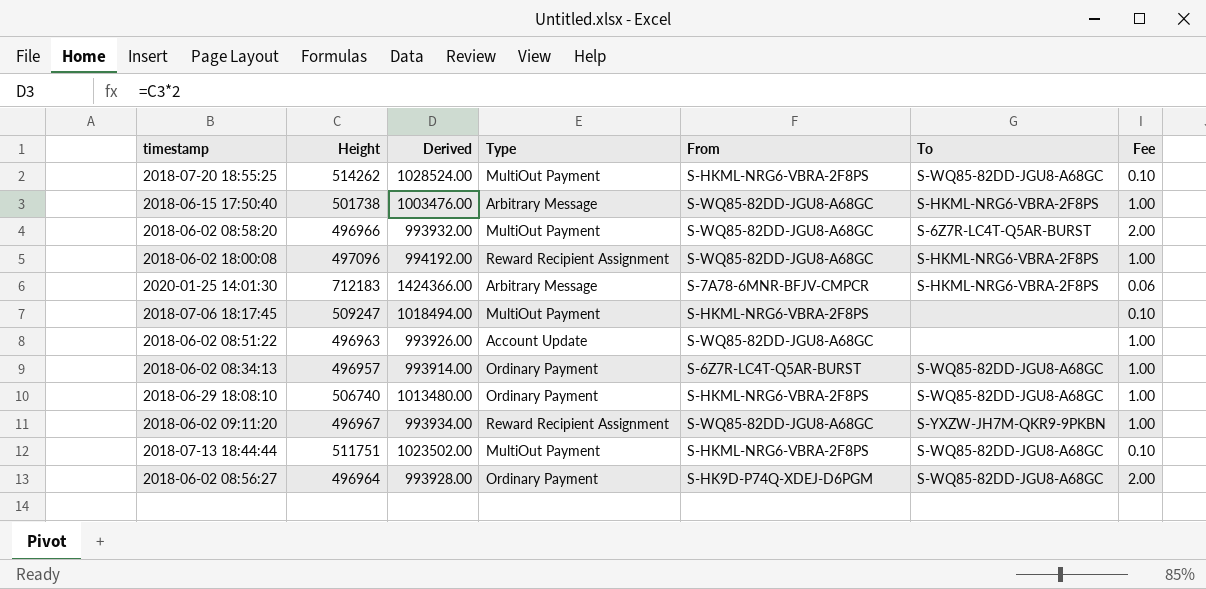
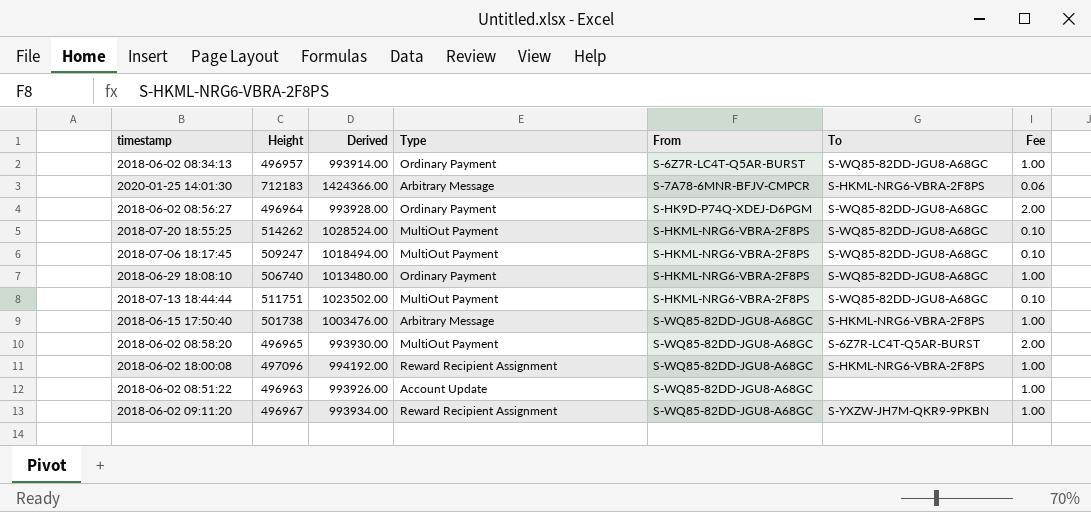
row order: none -> From ascending
2018-07-06 18:17:45 | To: none -> S-WQ85-82DD-JGU8-A68GC
2018-06-02 08:58:20 | Height: 496966 -> 496965
2018-06-02 08:58:20 | Derived: 993932.00 -> 993930.00

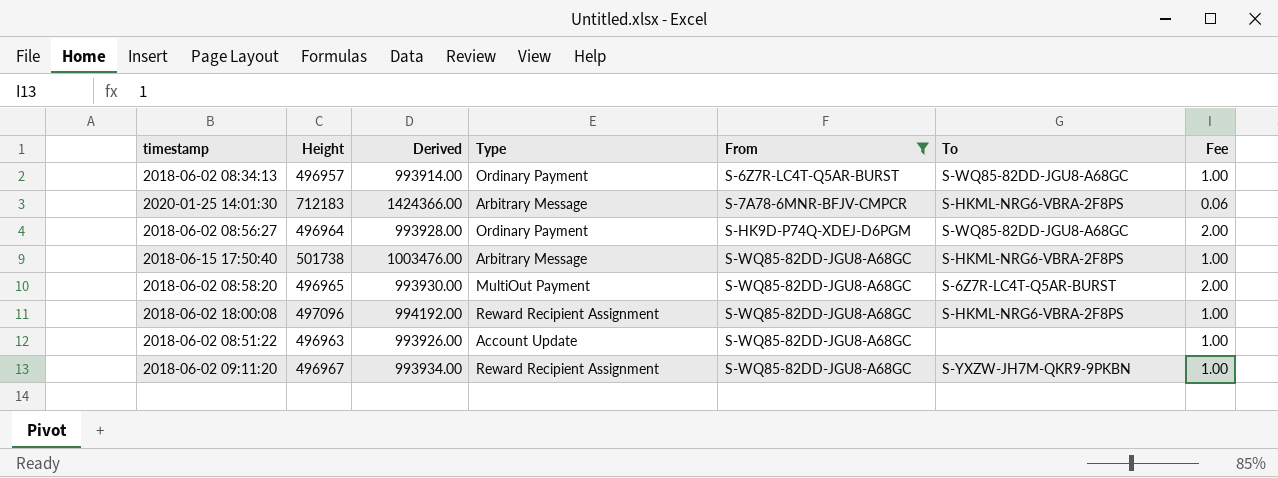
filter: none -> From != S-HKML-NRG6-VBRA-2F8PS

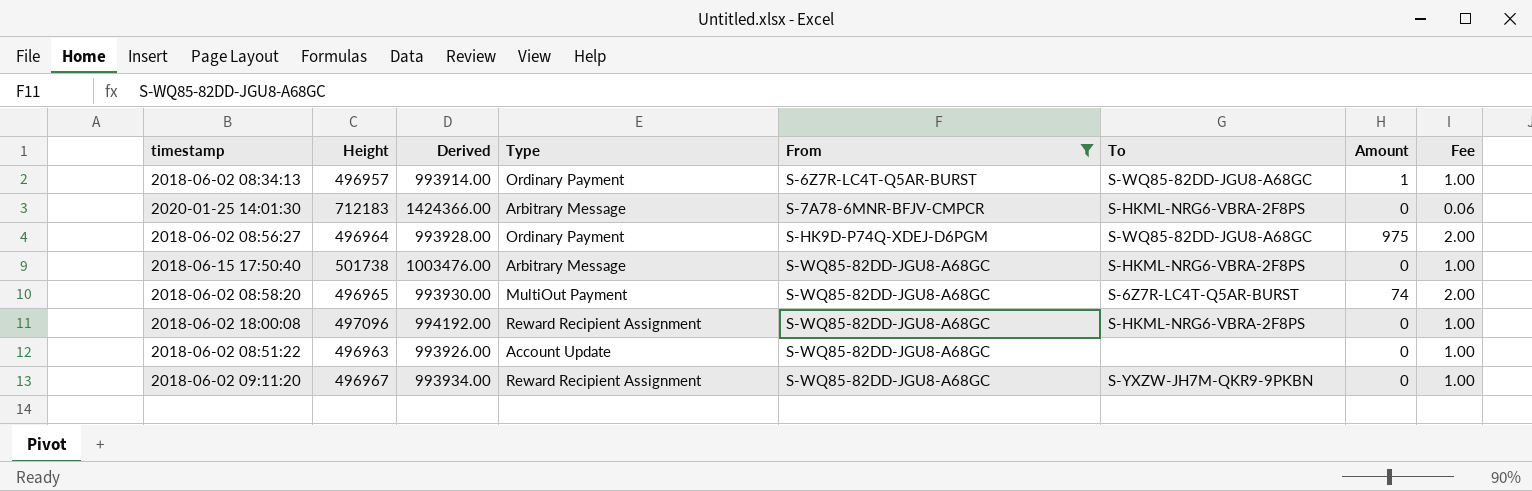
column Amount | position: none -> 7

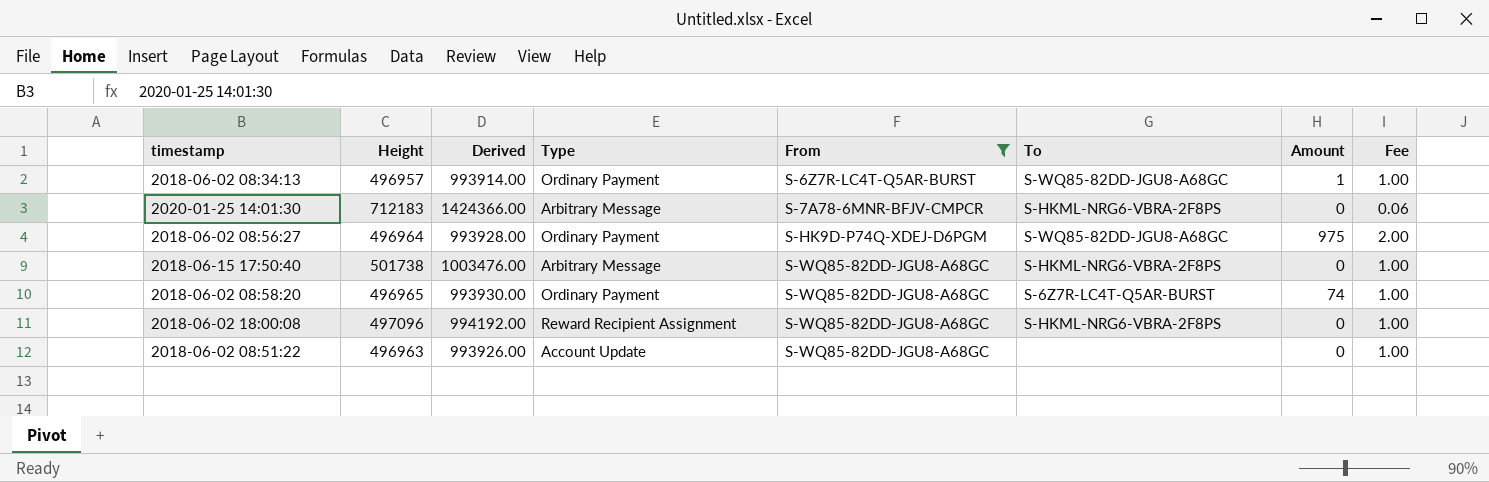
row 2018-06-02 09:11:20: 496967 | 993934.00 | Reward Recipient Assignment | S-WQ85-82DD-JGU8-A68GC | S-YXZW-JH7M-QKR9-9PKBN | 0 | 1.00 -> none
2018-06-02 08:58:20 | Type: MultiOut Payment -> Ordinary Payment
2018-06-02 08:58:20 | Fee: 2.00 -> 1.00

